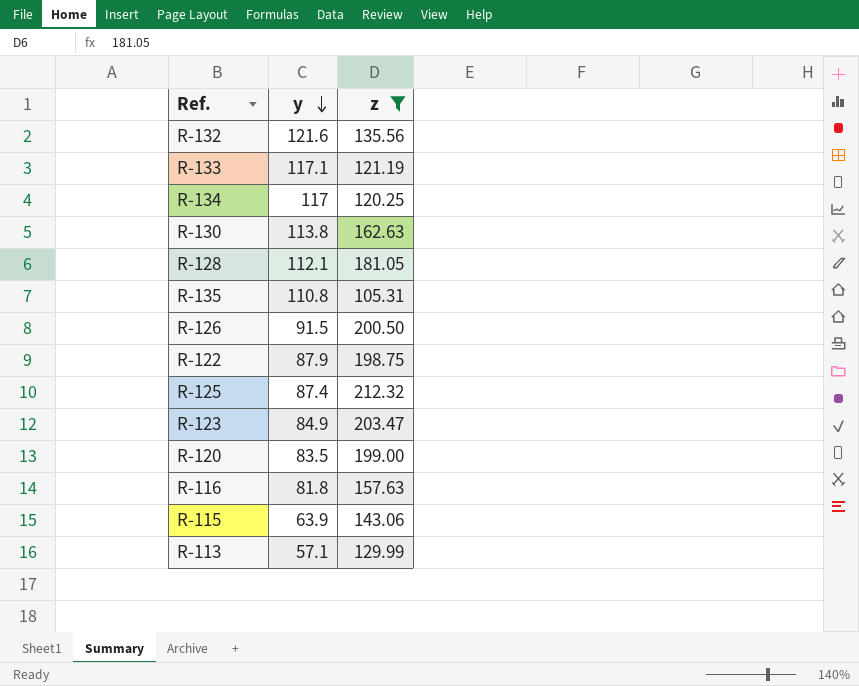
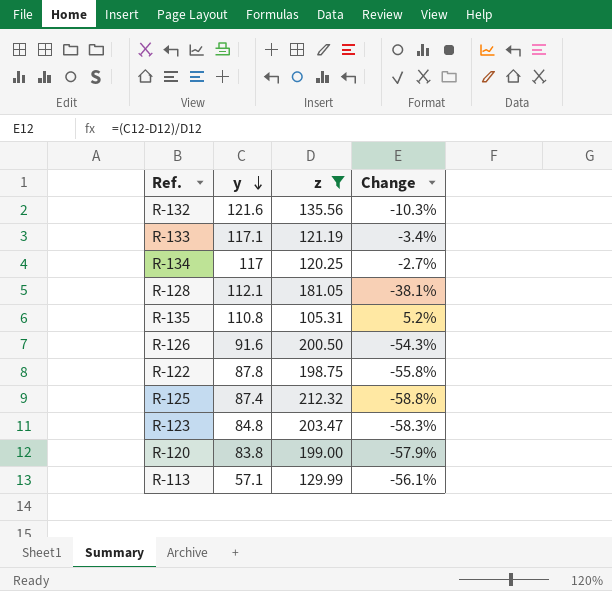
column Change | formula: none -> ([y] - [z]) / [z]
row R-130: 113.8 | 162.63 -> none
row R-116: 81.8 | 157.63 -> none
row R-115: 63.9 | 143.06 -> none
R-126 | y: 91.5 -> 91.6
R-122 | y: 87.9 -> 87.8
R-123 | y: 84.9 -> 84.8
R-120 | y: 83.5 -> 83.8

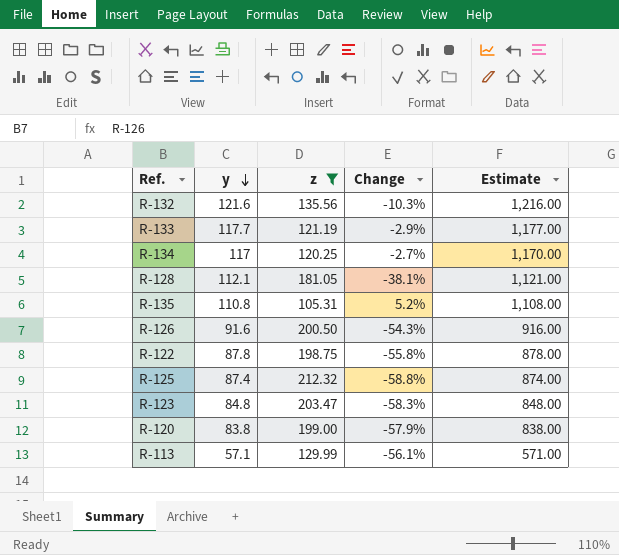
column Estimate | formula: none -> [y] * 10
R-133 | y: 117.1 -> 117.7
R-133 | Change: -3.4% -> -2.9%

